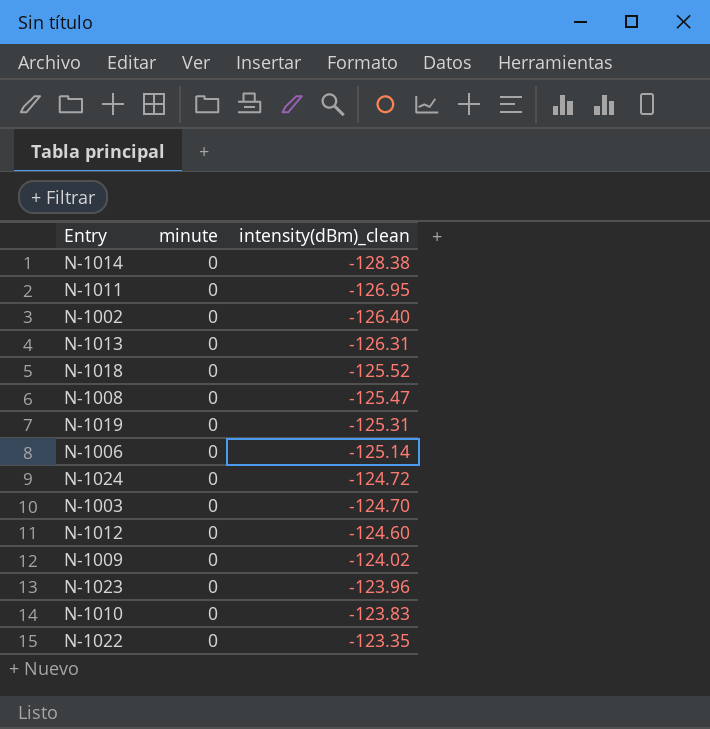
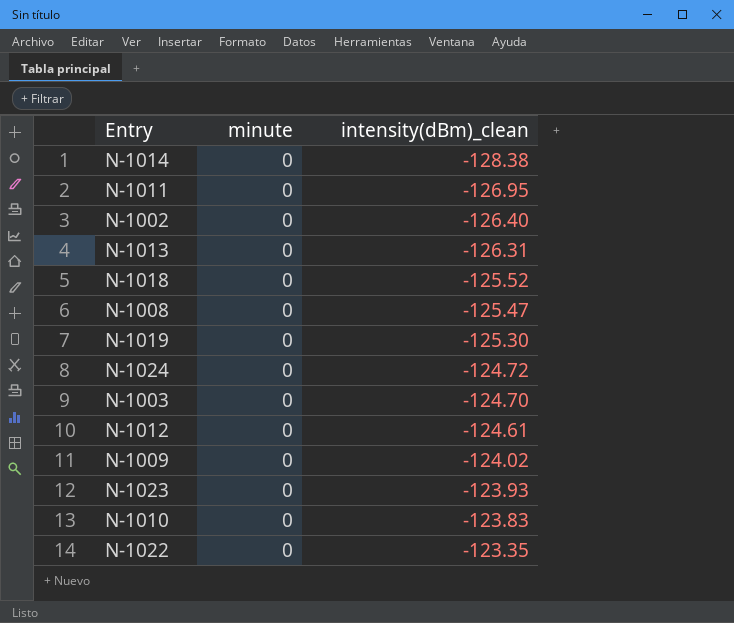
row N-1006: 0 | -125.14 -> none
N-1019 | intensity(dBm)_clean: -125.31 -> -125.30
N-1012 | intensity(dBm)_clean: -124.60 -> -124.61
N-1023 | intensity(dBm)_clean: -123.96 -> -123.93

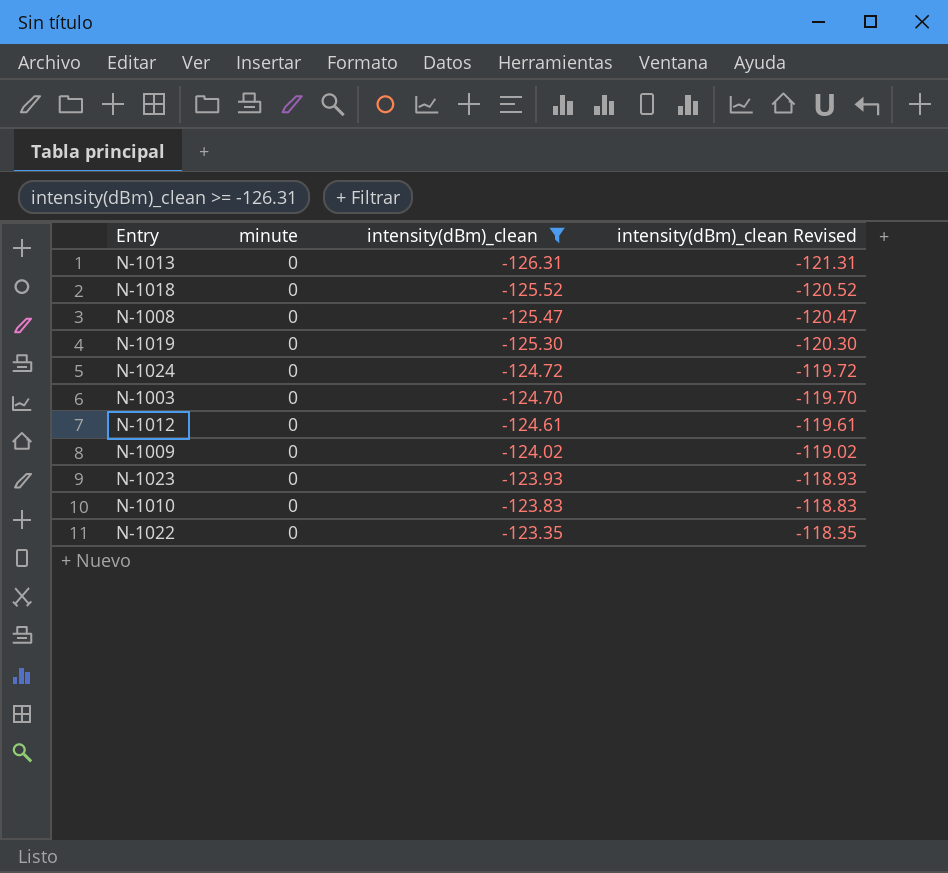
filter: none -> intensity(dBm)_clean >= -126.31
column intensity(dBm)_clean Revised | formula: none -> [intensity(dBm)_clean] + 5

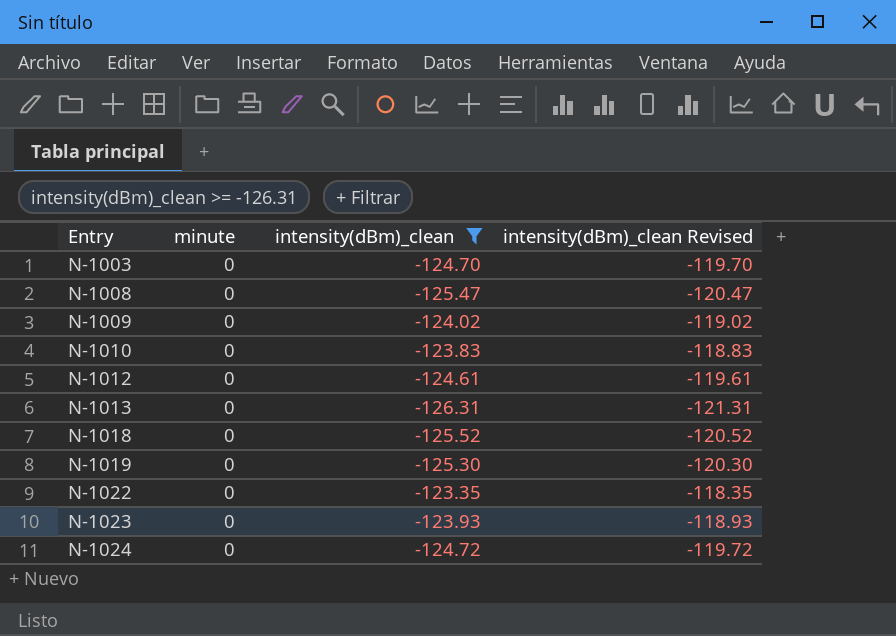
row order: intensity(dBm)_clean ascending -> Entry ascending

